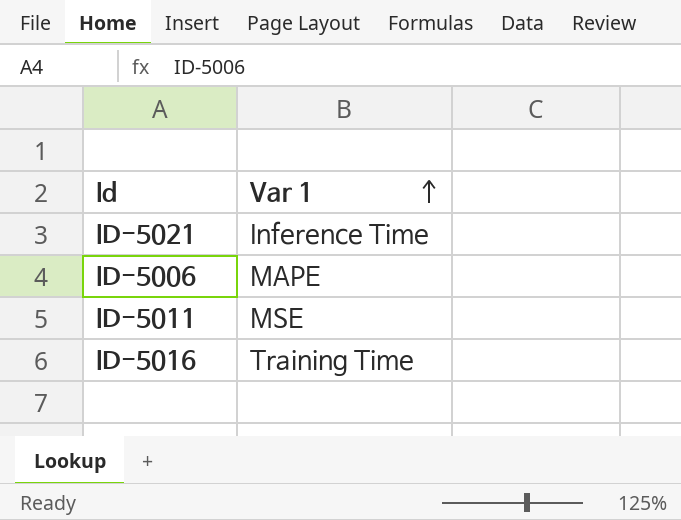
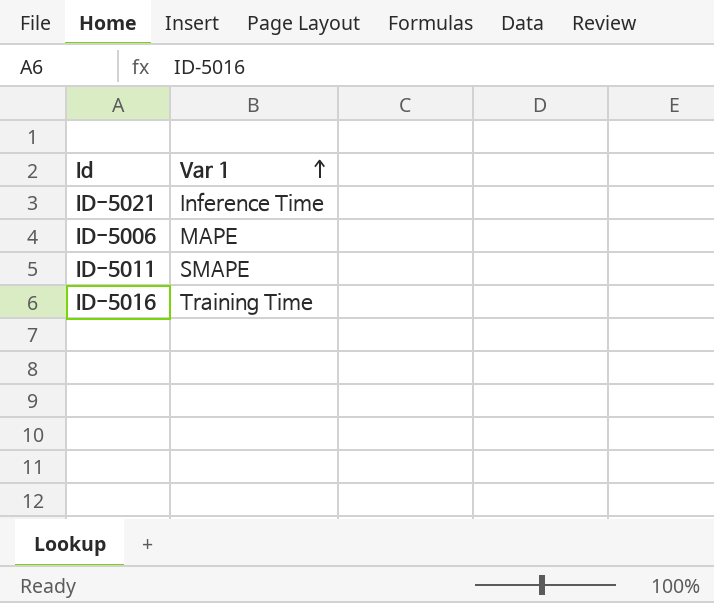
ID-5011 | Var 1: MSE -> SMAPE

